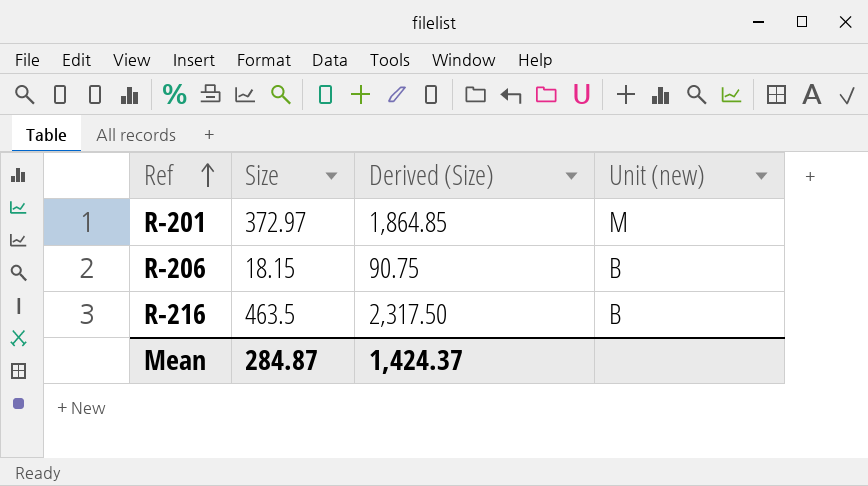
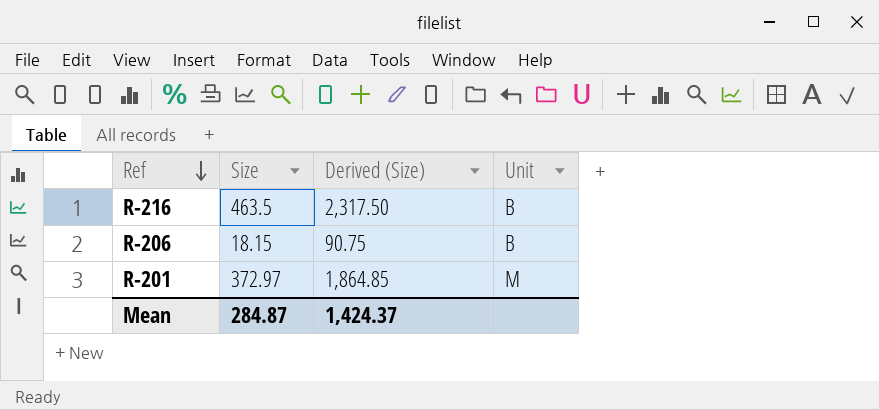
row order: Ref ascending -> Ref descending
column name: Unit (new) -> Unit

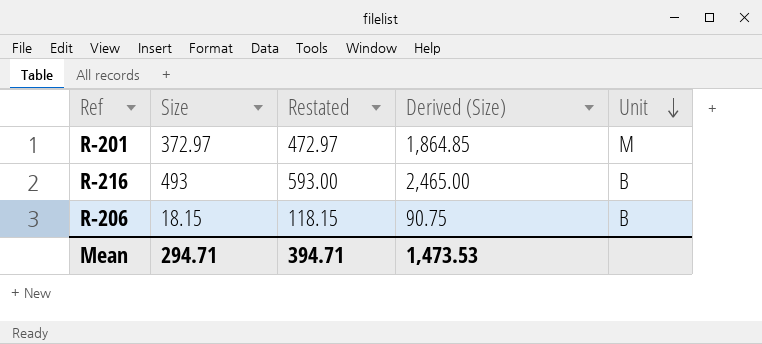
row order: Ref descending -> Unit descending
column Restated | formula: none -> [Size] + 100
R-216 | Size: 463.5 -> 493
R-216 | Derived (Size): 2,317.50 -> 2,465.00
Mean | Size: 284.87 -> 294.71
Mean | Derived (Size): 1,424.37 -> 1,473.53

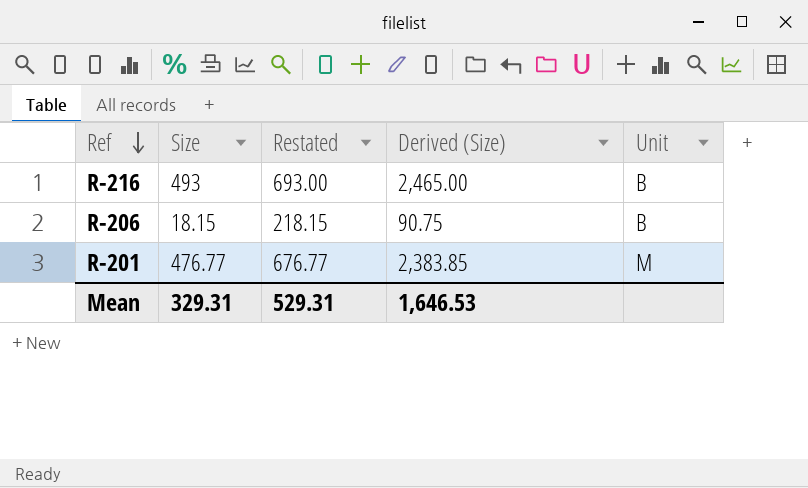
row order: Unit descending -> Ref descending
column Restated | formula: [Size] + 100 -> [Size] + 200
R-201 | Size: 372.97 -> 476.77
R-201 | Derived (Size): 1,864.85 -> 2,383.85
Mean | Size: 294.71 -> 329.31
Mean | Restated: 394.71 -> 529.31
Mean | Derived (Size): 1,473.53 -> 1,646.53

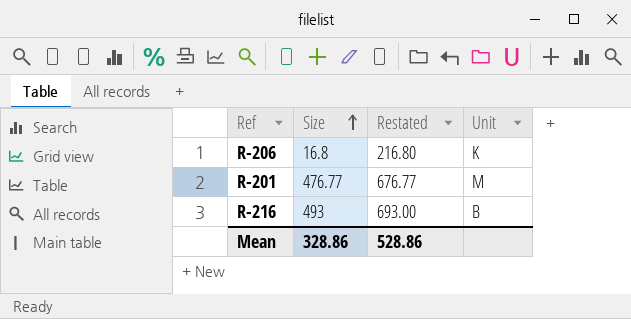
row order: Ref descending -> Size ascending
column Derived (Size) | formula: [Size] * 5 -> none
R-206 | Size: 18.15 -> 16.8
R-206 | Restated: 218.15 -> 216.80
R-206 | Unit: B -> K
Mean | Size: 329.31 -> 328.86
Mean | Restated: 529.31 -> 528.86

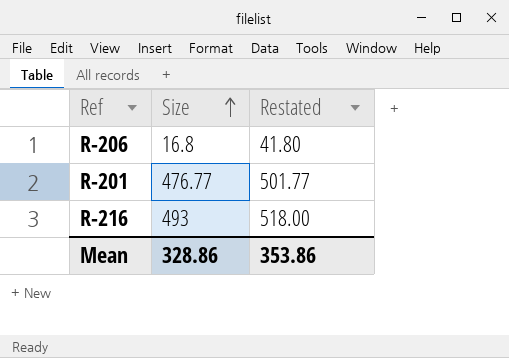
column Unit | position: 4 -> none
column Restated | formula: [Size] + 200 -> [Size] + 25
Mean | Restated: 528.86 -> 353.86

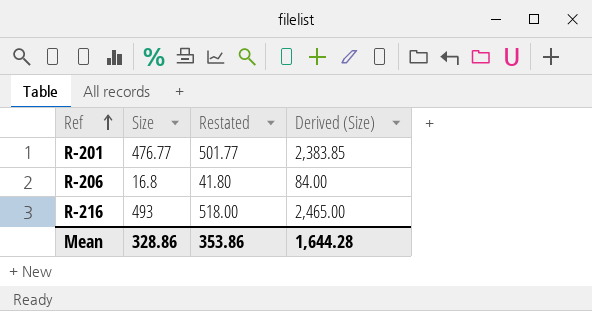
row order: Size ascending -> Ref ascending
column Derived (Size) | formula: none -> [Size] * 5

